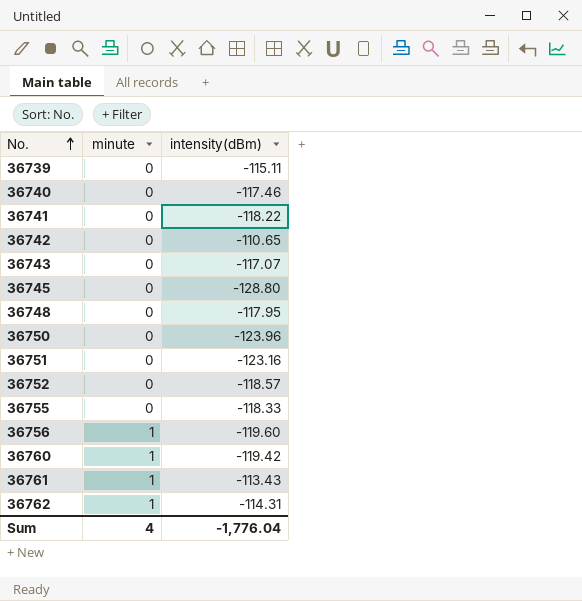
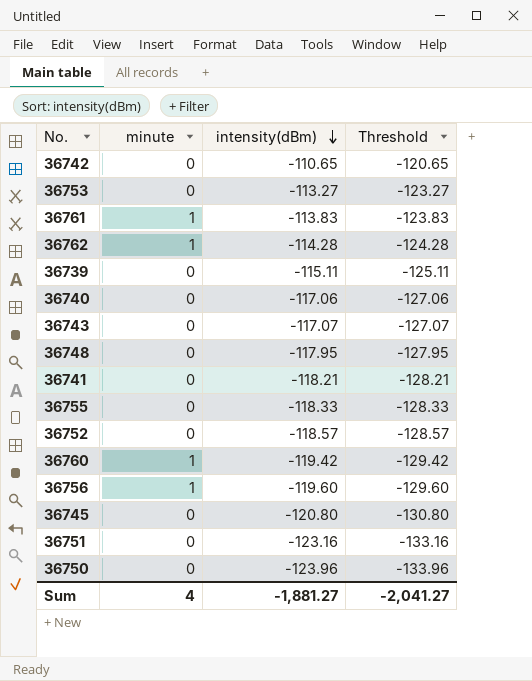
row order: No. ascending -> intensity(dBm) descending
column Threshold | formula: none -> [intensity(dBm)] - 10
row 36753: none -> 0 | -113.27 | -123.27
36761 | intensity(dBm): -113.43 -> -113.83
36762 | intensity(dBm): -114.31 -> -114.28
36740 | intensity(dBm): -117.46 -> -117.06
36741 | intensity(dBm): -118.22 -> -118.21
36745 | intensity(dBm): -128.80 -> -120.80
Sum | intensity(dBm): -1,776.04 -> -1,881.27

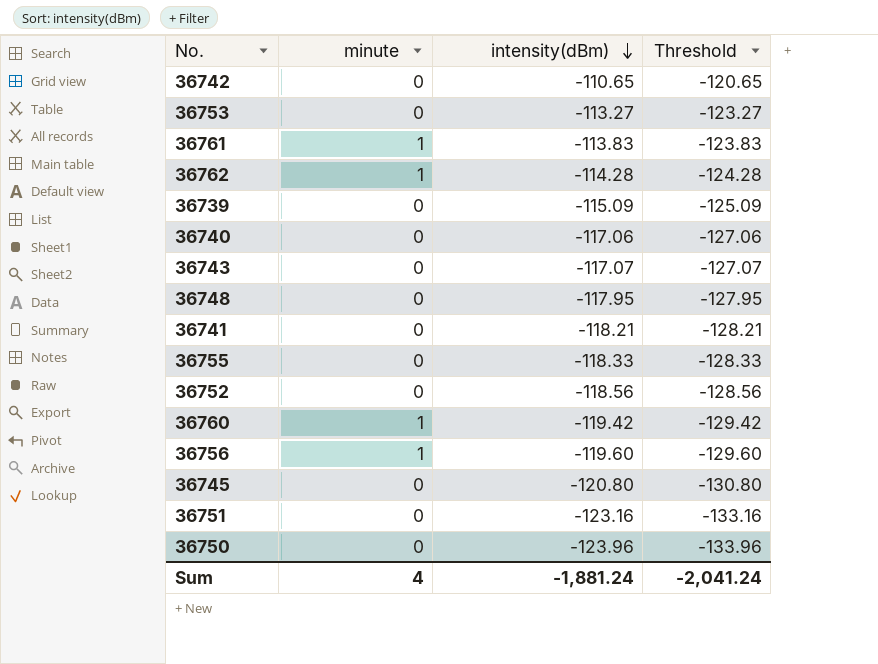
36739 | intensity(dBm): -115.11 -> -115.09
36739 | Threshold: -125.11 -> -125.09
36752 | intensity(dBm): -118.57 -> -118.56
36752 | Threshold: -128.57 -> -128.56
Sum | intensity(dBm): -1,881.27 -> -1,881.24
Sum | Threshold: -2,041.27 -> -2,041.24

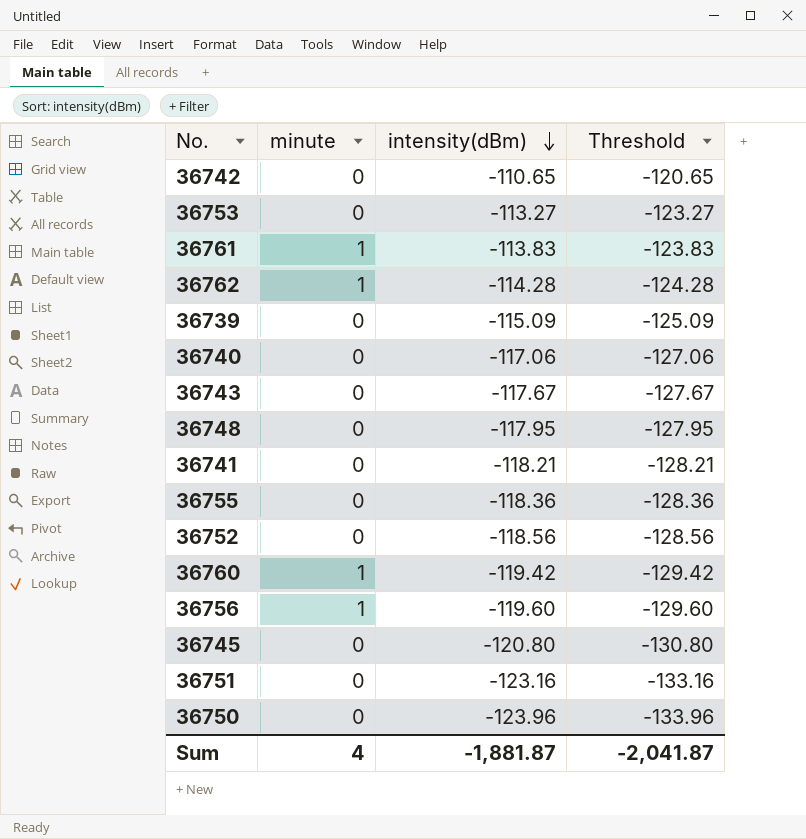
36743 | intensity(dBm): -117.07 -> -117.67
36743 | Threshold: -127.07 -> -127.67
36755 | intensity(dBm): -118.33 -> -118.36
36755 | Threshold: -128.33 -> -128.36
Sum | intensity(dBm): -1,881.24 -> -1,881.87
Sum | Threshold: -2,041.24 -> -2,041.87

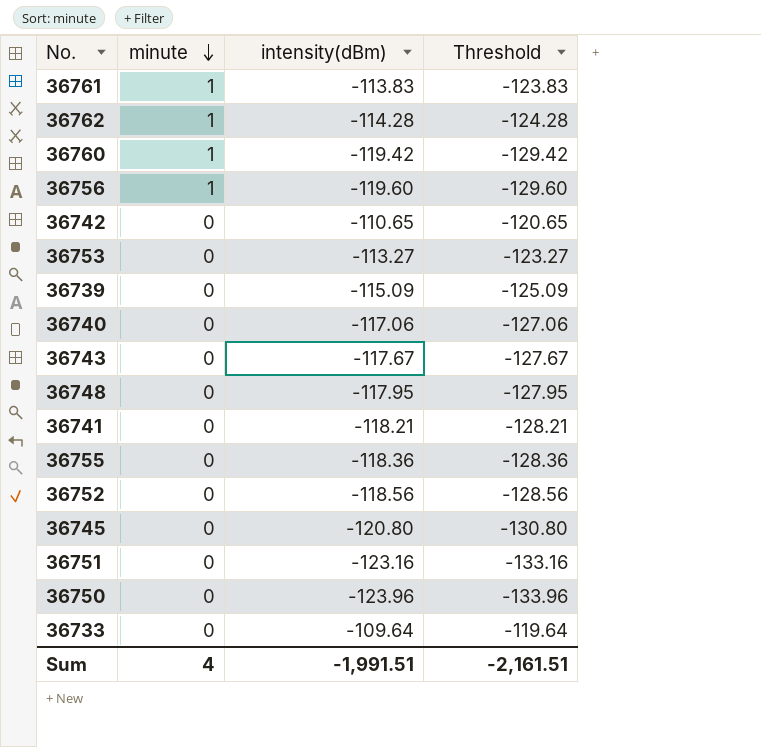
row order: intensity(dBm) descending -> minute descending
row 36733: none -> 0 | -109.64 | -119.64
Sum | intensity(dBm): -1,881.87 -> -1,991.51
Sum | Threshold: -2,041.87 -> -2,161.51

